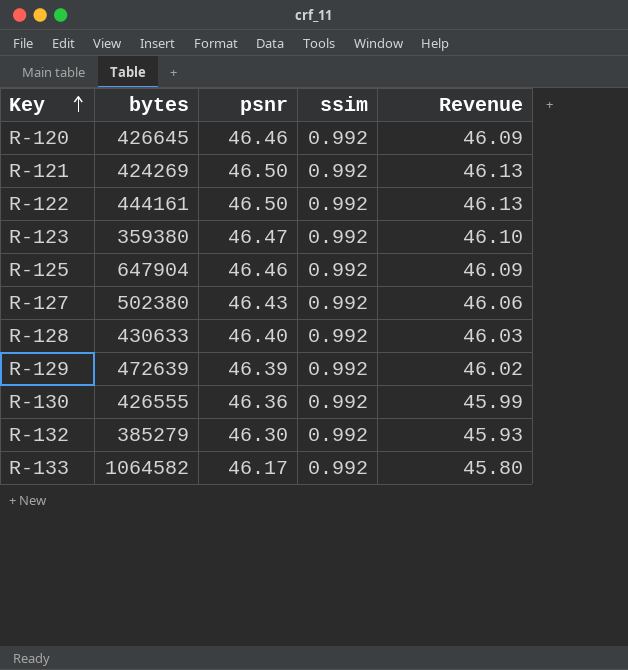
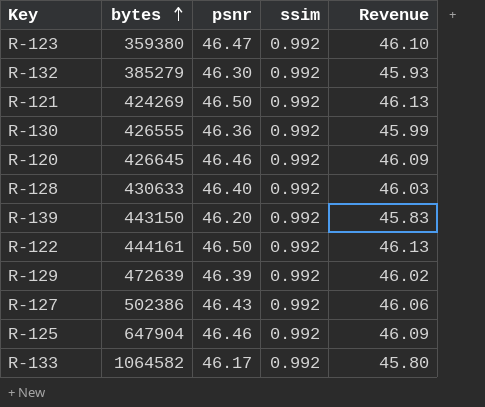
row order: Key ascending -> bytes ascending
row R-139: none -> 443150 | 46.20 | 0.992 | 45.83
R-127 | bytes: 502380 -> 502386

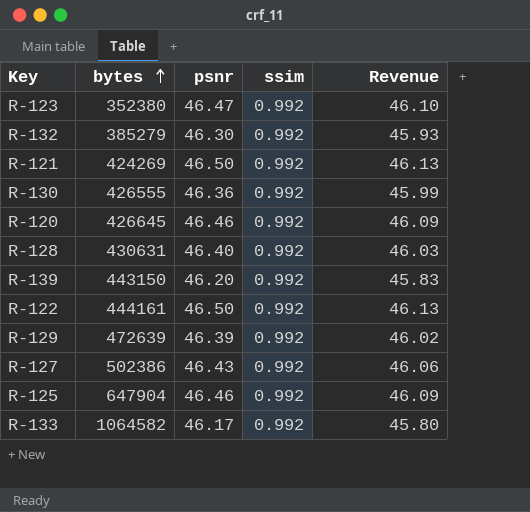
R-123 | bytes: 359380 -> 352380
R-128 | bytes: 430633 -> 430631

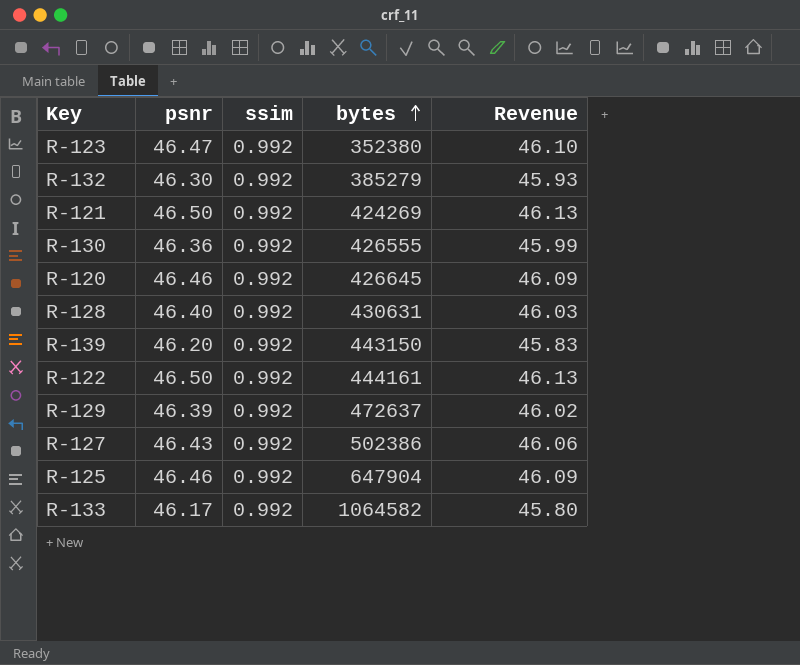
column bytes | position: 2 -> 4
R-129 | bytes: 472639 -> 472637

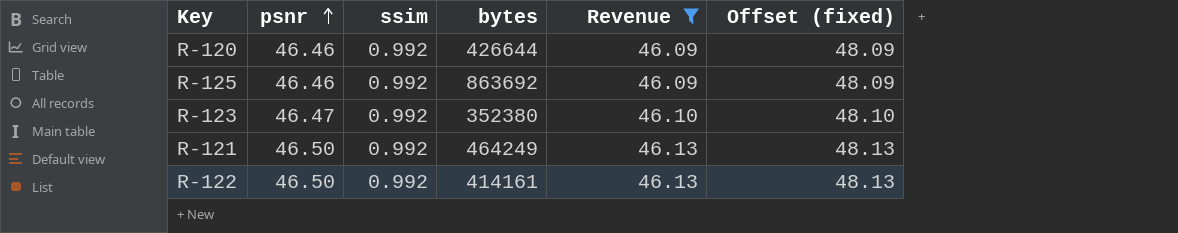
filter: none -> Revenue >= 46.09
row order: bytes ascending -> psnr ascending
column Offset (fixed) | formula: none -> [Revenue] + 2
R-120 | bytes: 426645 -> 426644
R-125 | bytes: 647904 -> 863692
R-121 | bytes: 424269 -> 464249
R-122 | bytes: 444161 -> 414161

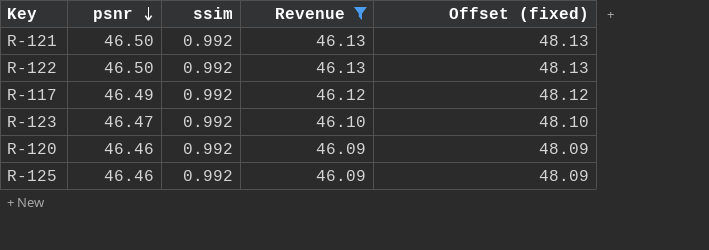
row order: psnr ascending -> psnr descending
column bytes | position: 4 -> none
row R-117: none -> 46.49 | 0.992 | 46.12 | 48.12

